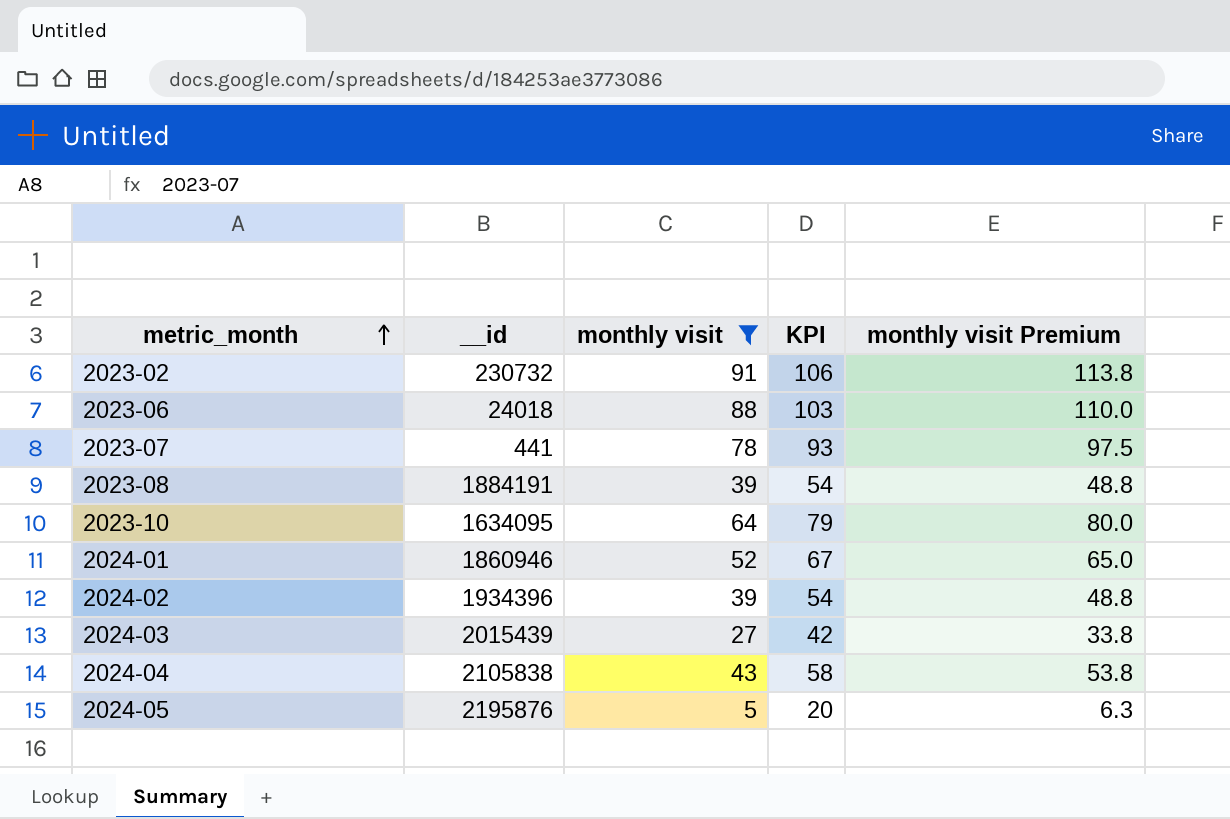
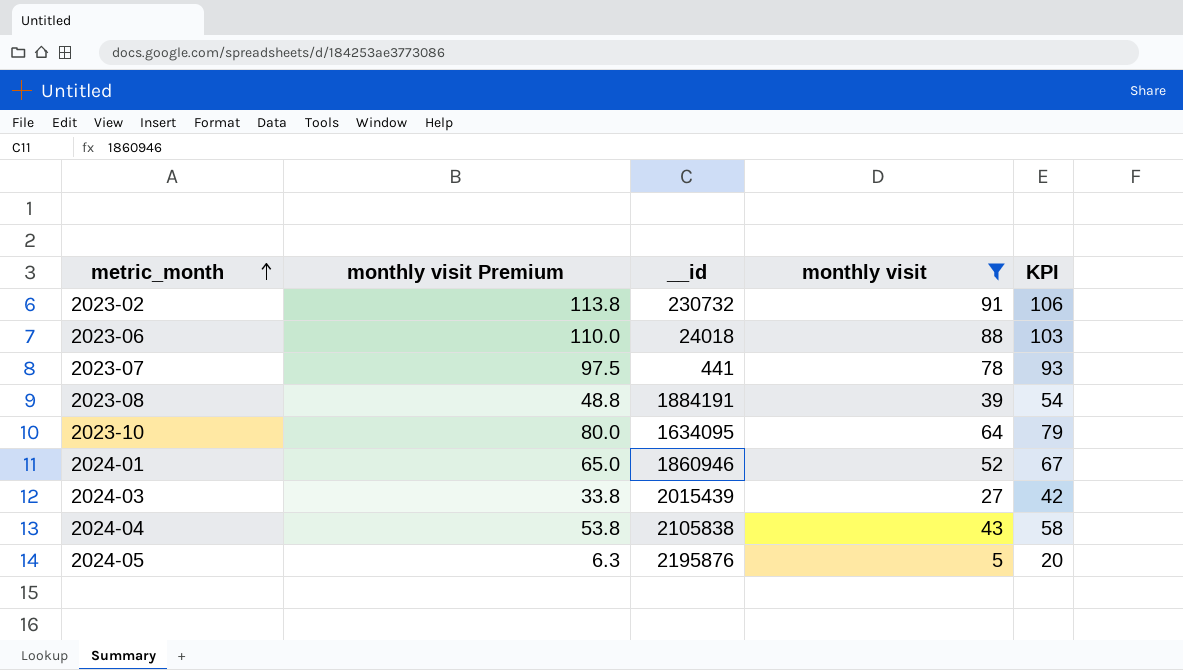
column monthly visit Premium | position: 5 -> 2
row 2024-02: 1934396 | 39 | 54 | 48.8 -> none

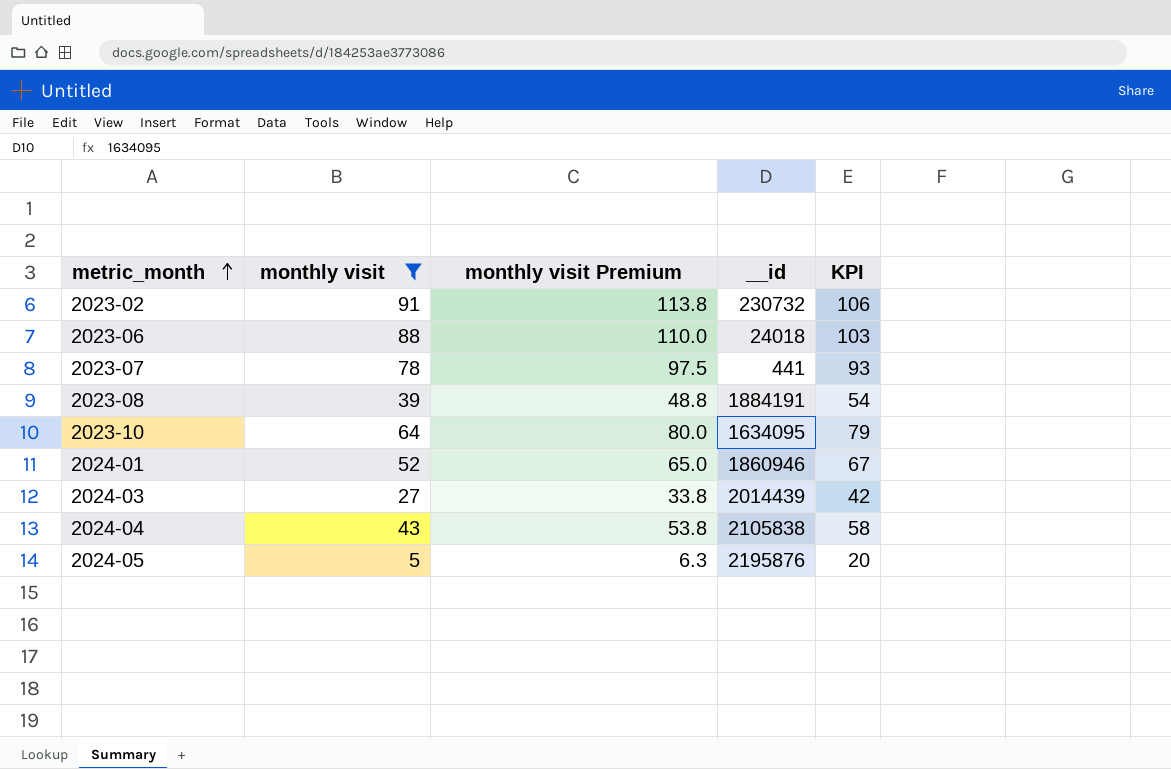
column monthly visit | position: 4 -> 2
2024-03 | __id: 2015439 -> 2014439

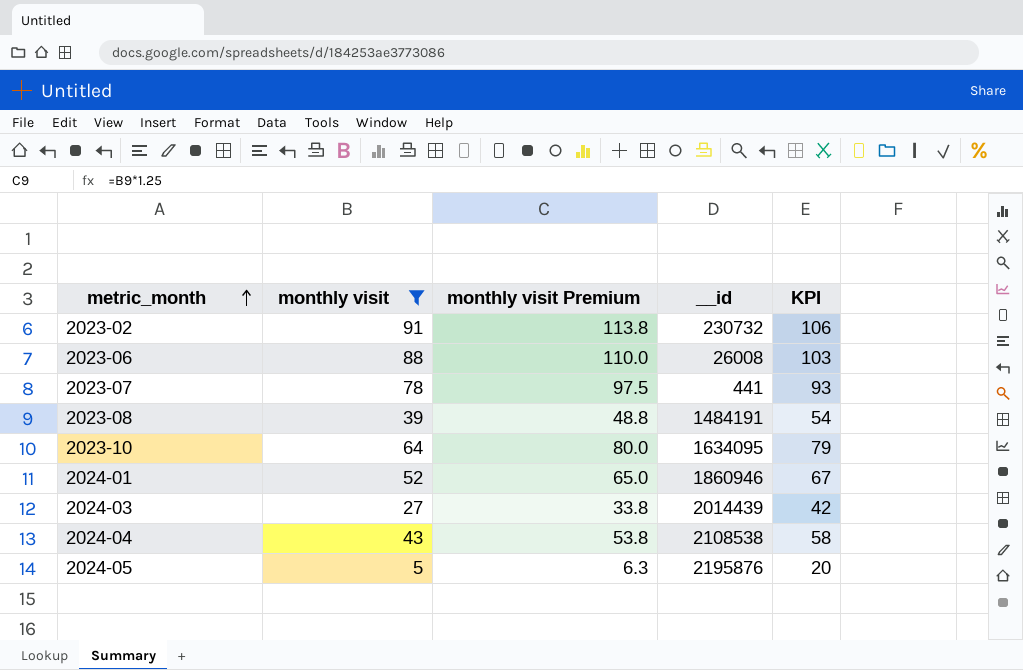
2023-06 | __id: 24018 -> 26008
2023-08 | __id: 1884191 -> 1484191
2024-04 | __id: 2105838 -> 2108538

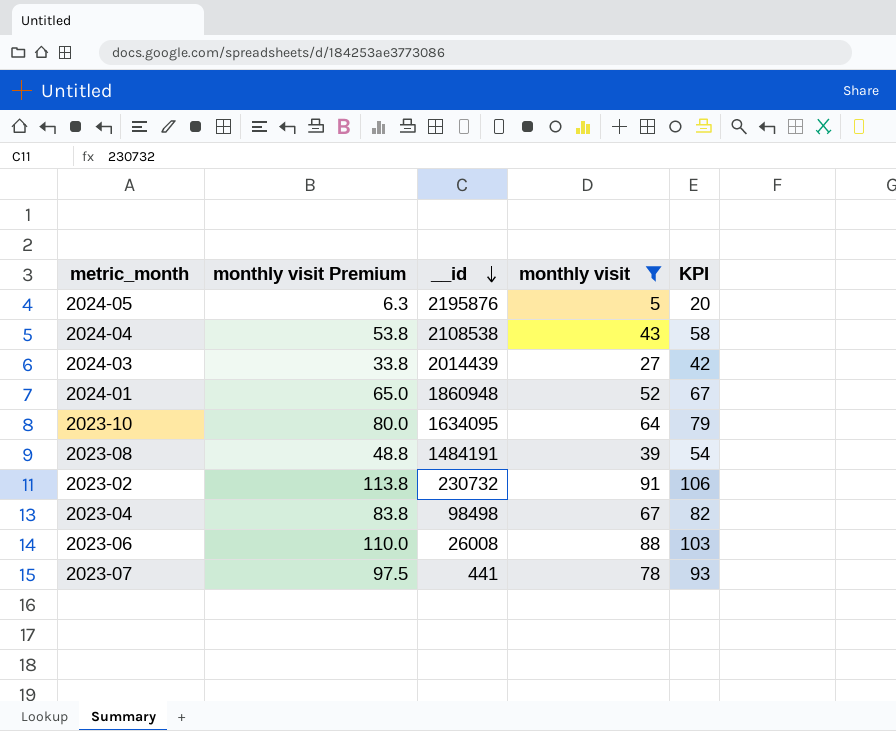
row order: metric_month ascending -> __id descending
column monthly visit | position: 2 -> 4
2024-01 | __id: 1860946 -> 1860948
row 2023-04: none -> 83.8 | 98498 | 67 | 82

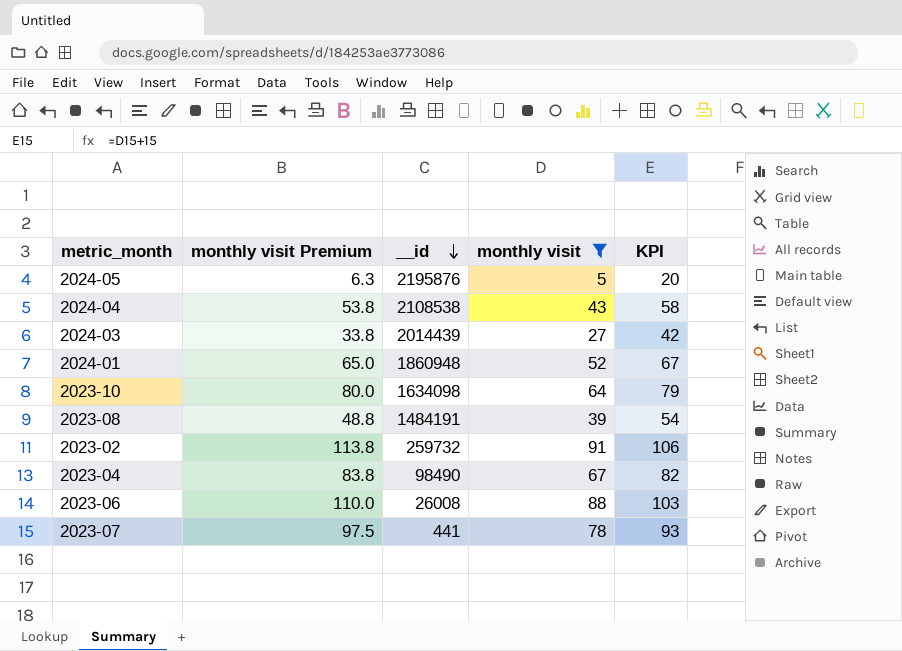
2023-10 | __id: 1634095 -> 1634098
2023-02 | __id: 230732 -> 259732
2023-04 | __id: 98498 -> 98490

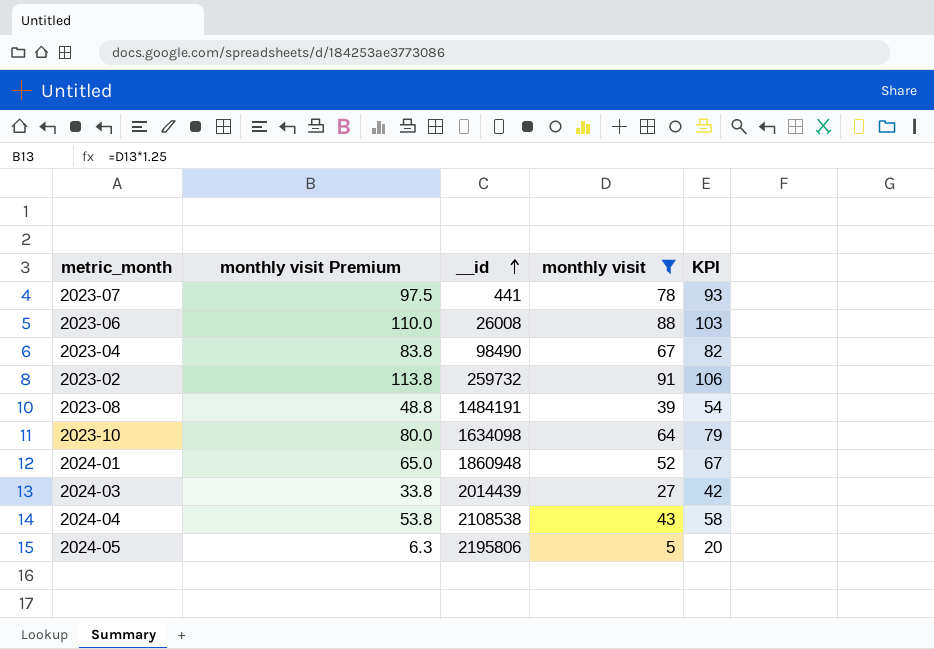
row order: __id descending -> __id ascending
2024-05 | __id: 2195876 -> 2195806

